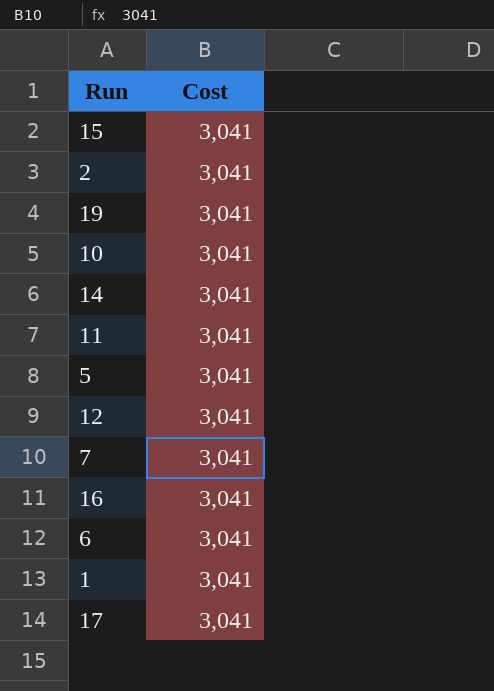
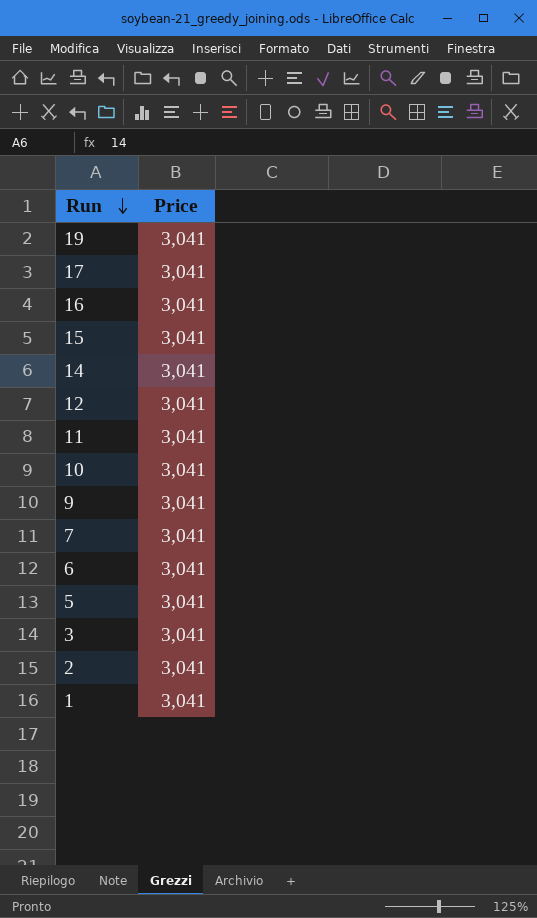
row order: none -> Run descending
column name: Cost -> Price
row 9: none -> 3,041
row 3: none -> 3,041

